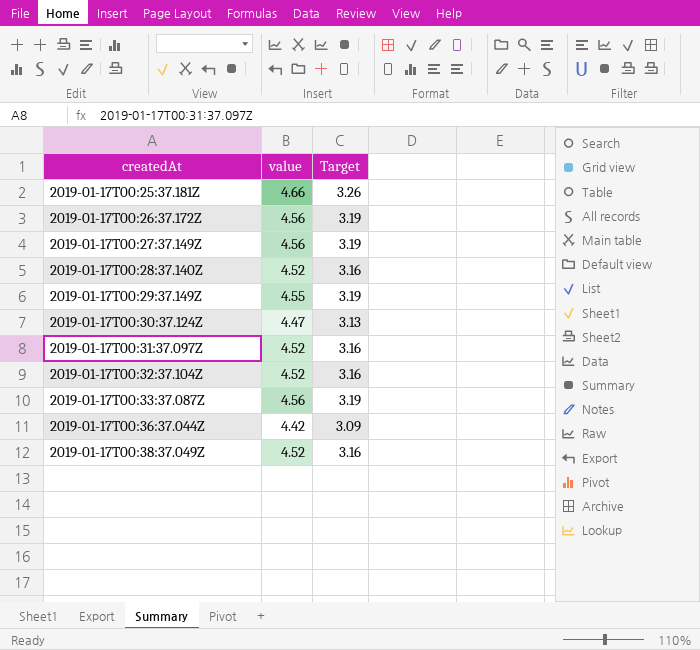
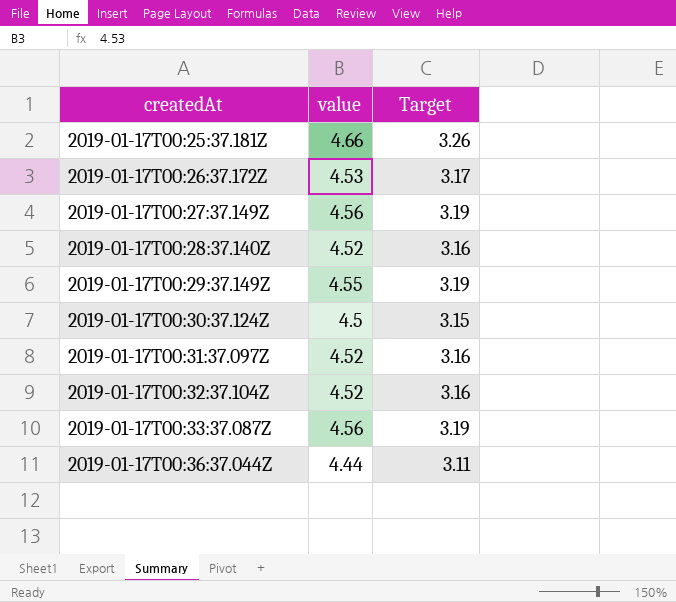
row 2019-01-17T00:38:37.049Z: 4.52 | 3.16 -> none
2019-01-17T00:26:37.172Z | value: 4.56 -> 4.53
2019-01-17T00:26:37.172Z | Target: 3.19 -> 3.17
2019-01-17T00:30:37.124Z | value: 4.47 -> 4.5
2019-01-17T00:30:37.124Z | Target: 3.13 -> 3.15
2019-01-17T00:36:37.044Z | value: 4.42 -> 4.44
2019-01-17T00:36:37.044Z | Target: 3.09 -> 3.11

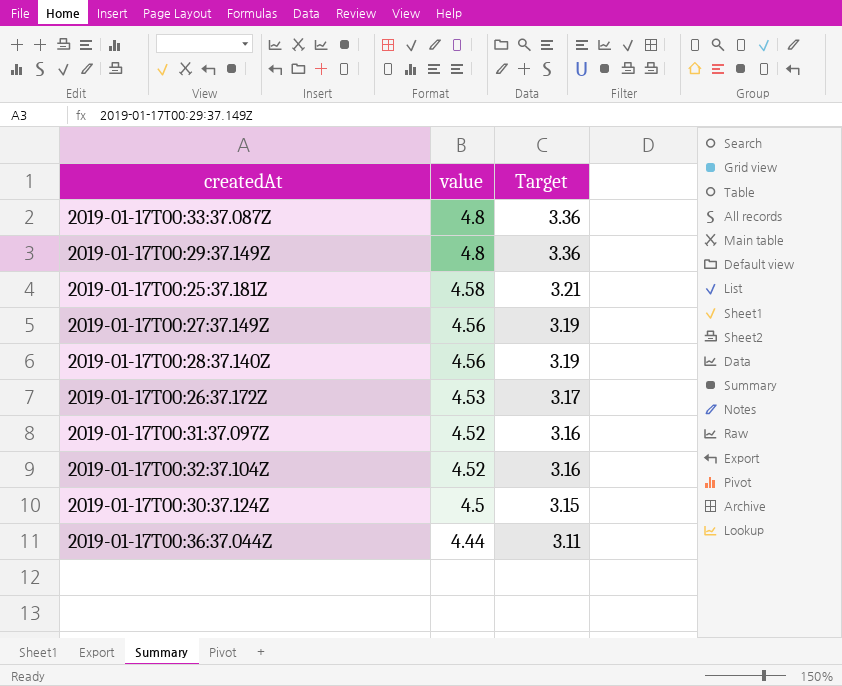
row order: createdAt ascending -> value descending
2019-01-17T00:33:37.087Z | value: 4.56 -> 4.8
2019-01-17T00:33:37.087Z | Target: 3.19 -> 3.36
2019-01-17T00:29:37.149Z | value: 4.55 -> 4.8
2019-01-17T00:29:37.149Z | Target: 3.19 -> 3.36
2019-01-17T00:25:37.181Z | value: 4.66 -> 4.58
2019-01-17T00:25:37.181Z | Target: 3.26 -> 3.21
2019-01-17T00:28:37.140Z | value: 4.52 -> 4.56
2019-01-17T00:28:37.140Z | Target: 3.16 -> 3.19

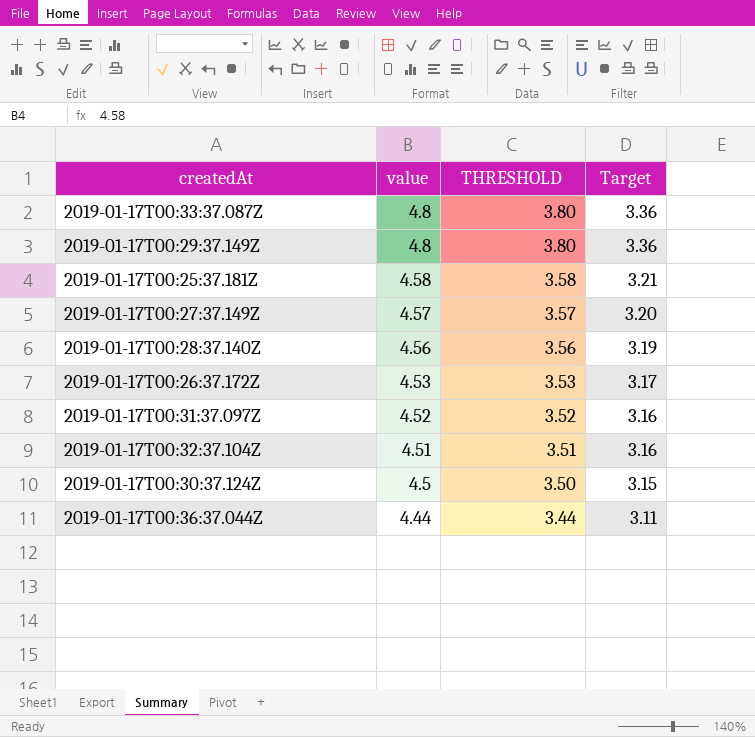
column THRESHOLD | formula: none -> [value] - 1
2019-01-17T00:27:37.149Z | value: 4.56 -> 4.57
2019-01-17T00:27:37.149Z | Target: 3.19 -> 3.20
2019-01-17T00:32:37.104Z | value: 4.52 -> 4.51

